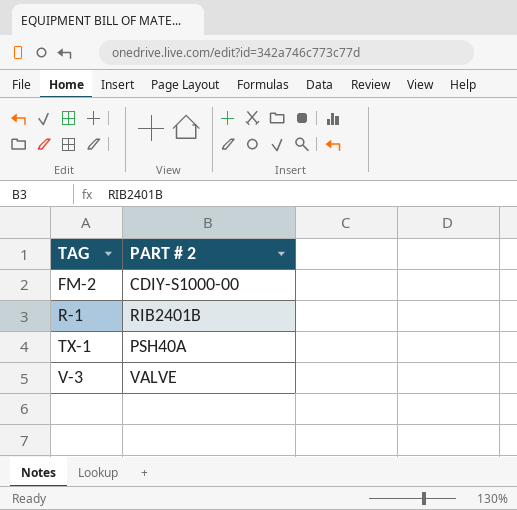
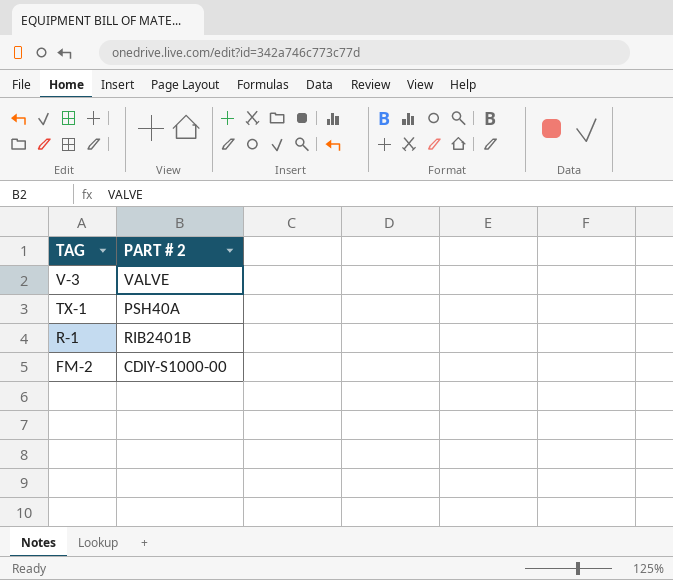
row order: TAG ascending -> TAG descending

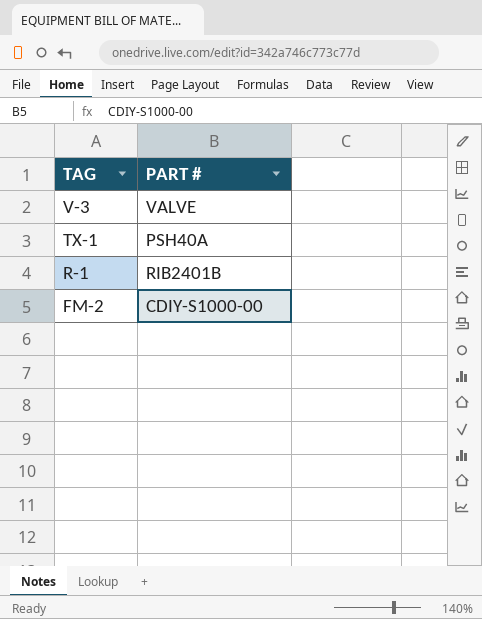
column name: PART # 2 -> PART #

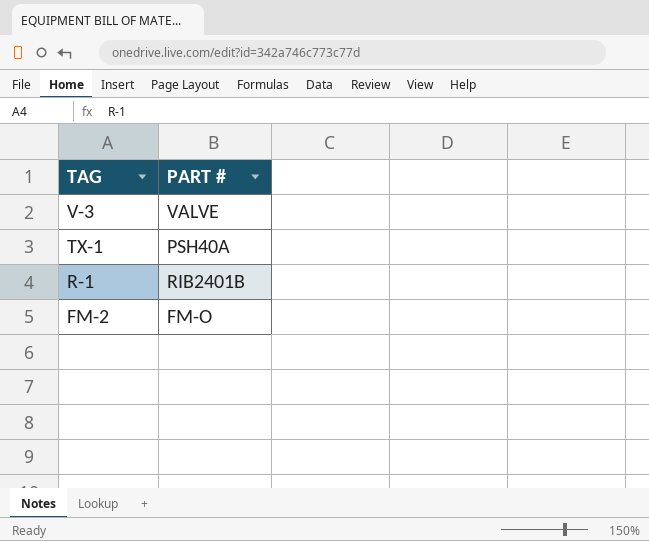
FM-2 | PART #: CDIY-S1000-00 -> FM-O

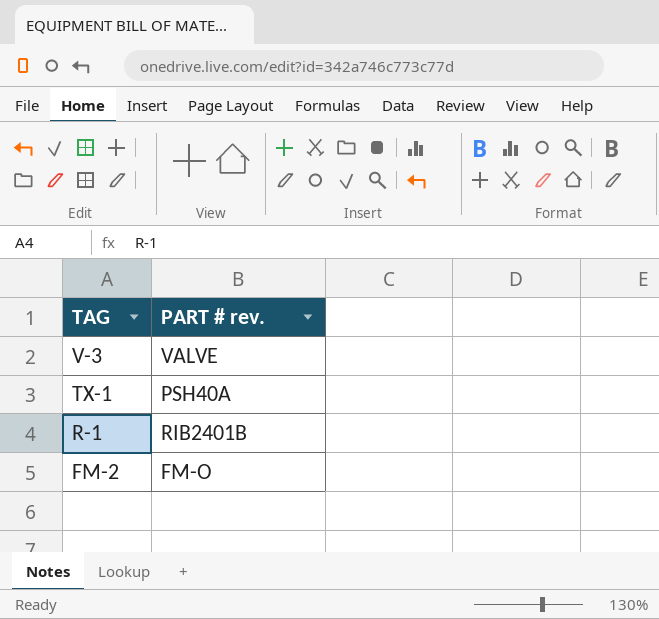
column name: PART # -> PART # rev.

